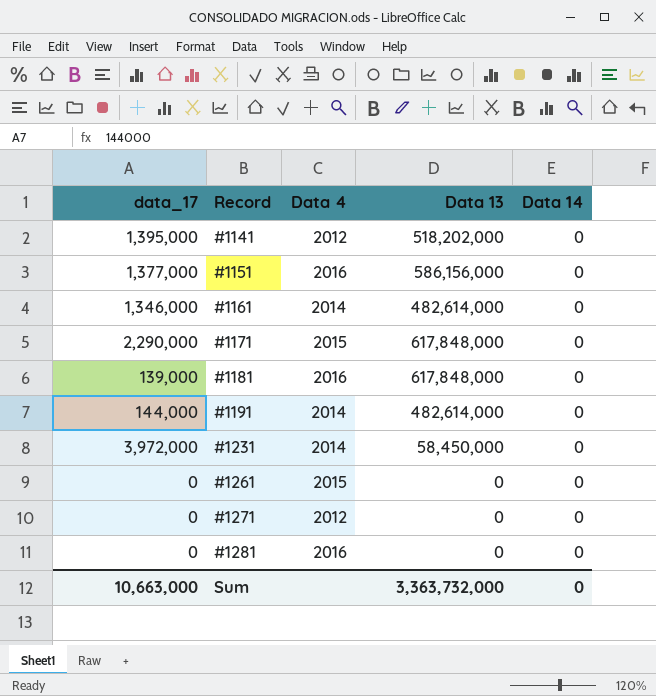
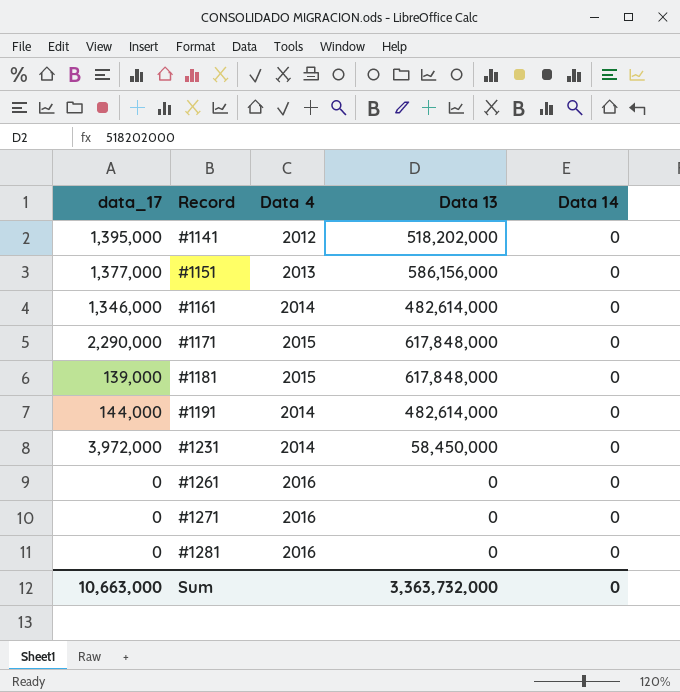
#1151 | Data 4: 2016 -> 2013
#1181 | Data 4: 2016 -> 2015
#1261 | Data 4: 2015 -> 2016
#1271 | Data 4: 2012 -> 2016

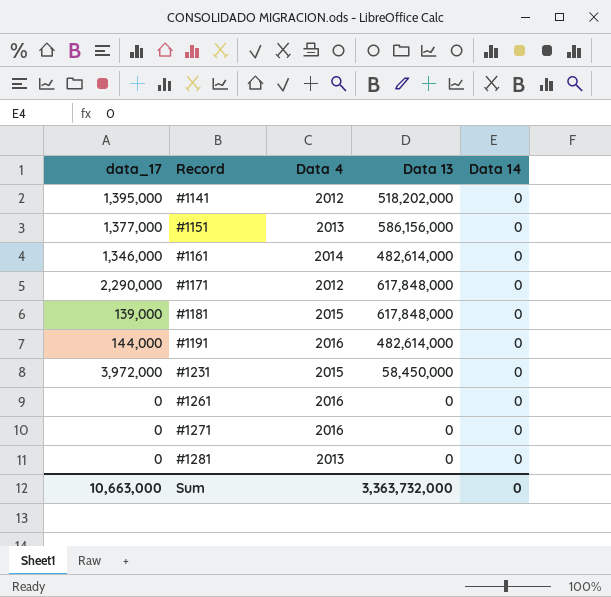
#1171 | Data 4: 2015 -> 2012
#1191 | Data 4: 2014 -> 2016
#1231 | Data 4: 2014 -> 2015
#1281 | Data 4: 2016 -> 2013

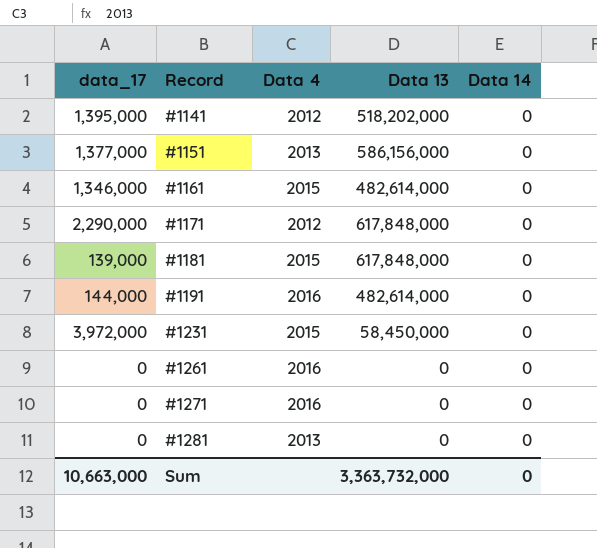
#1161 | Data 4: 2014 -> 2015

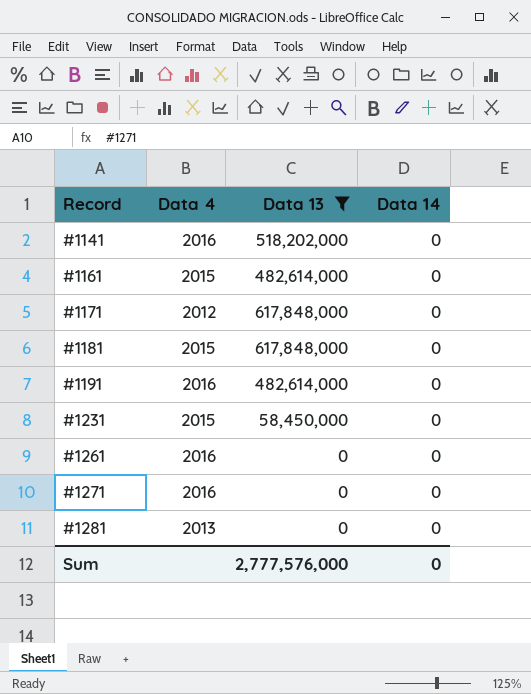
filter: none -> Data 13 != 586,156,000
column data_17 | position: 1 -> none
#1141 | Data 4: 2012 -> 2016
Sum | Data 13: 3,363,732,000 -> 2,777,576,000

